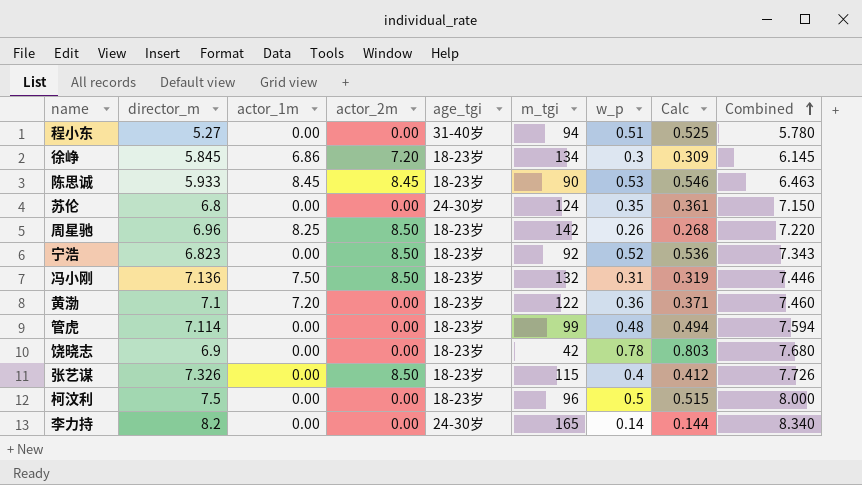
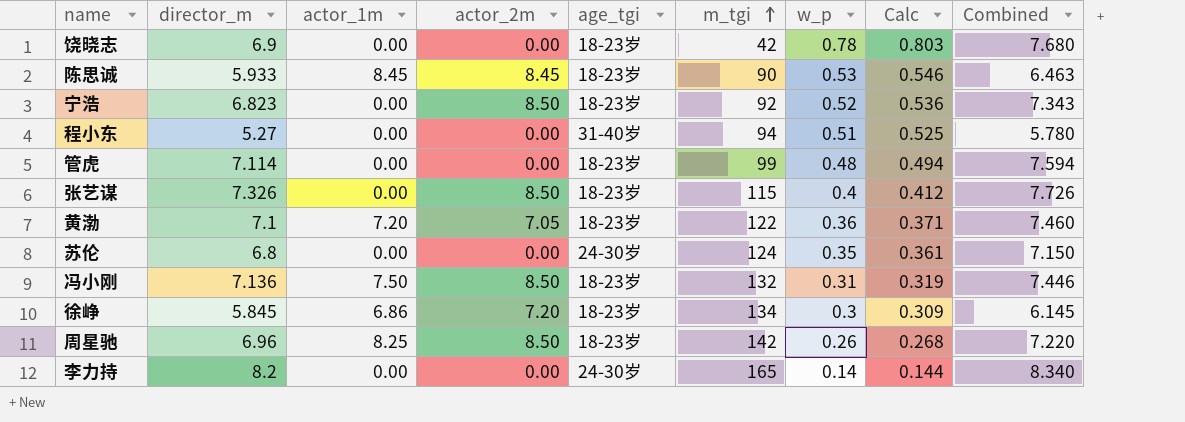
row order: Combined ascending -> m_tgi ascending
row 柯汶利: 7.5 | 0.00 | 0.00 | 18-23岁 | 96 | 0.5 | 0.515 | 8.000 -> none
黄渤 | actor_2m: 0.00 -> 7.05

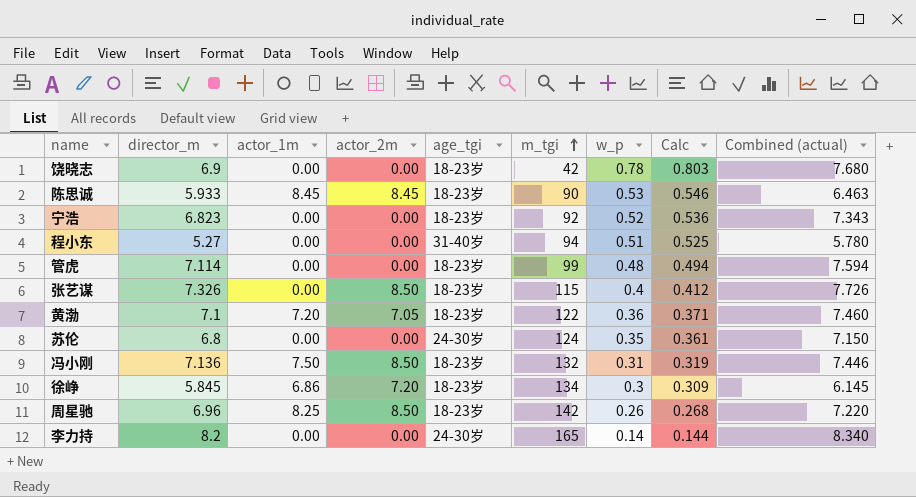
column name: Combined -> Combined (actual)
宁浩 | actor_2m: 8.50 -> 0.00

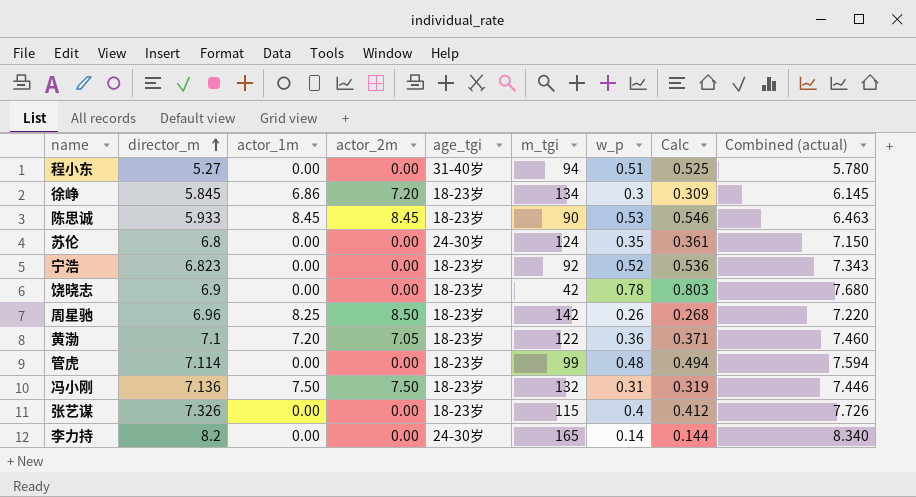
row order: m_tgi ascending -> director_m ascending
冯小刚 | actor_2m: 8.50 -> 7.50
张艺谋 | actor_2m: 8.50 -> 0.00

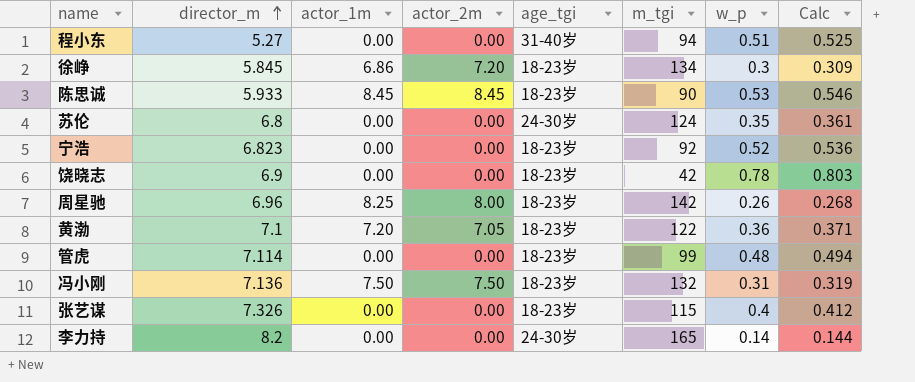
column Combined (actual) | formula: [director_m] + [w_p] -> none
周星驰 | actor_2m: 8.50 -> 8.00

